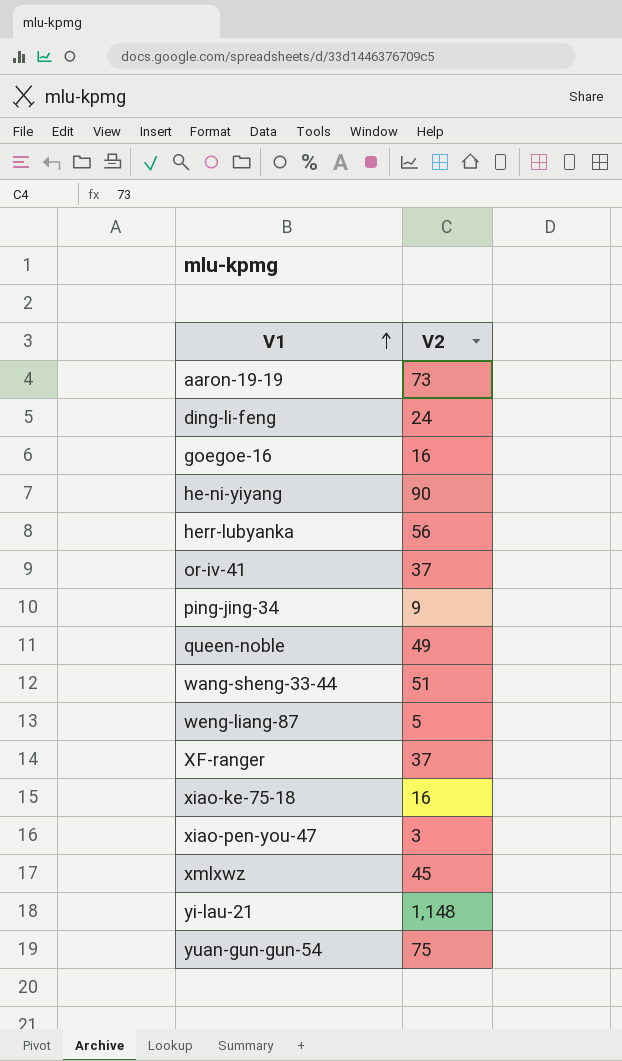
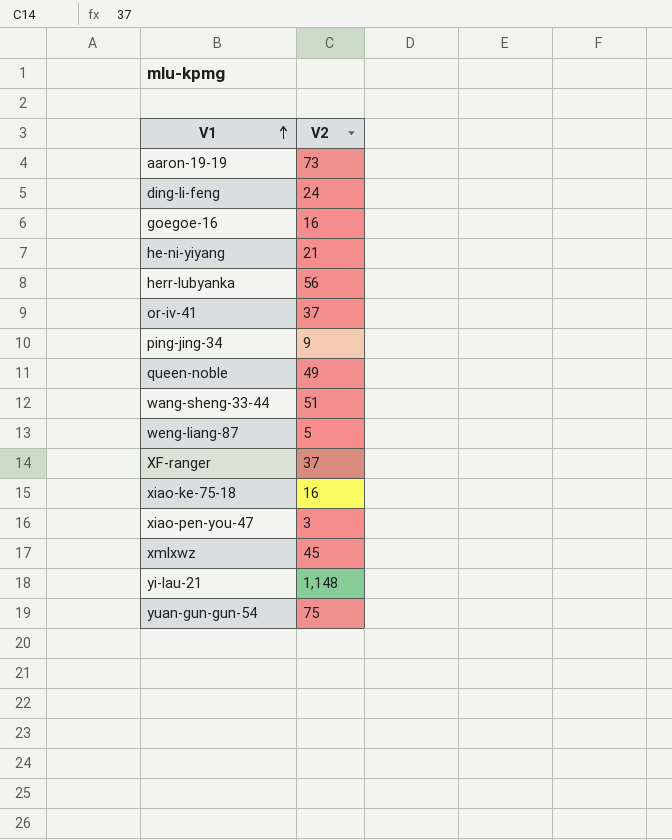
he-ni-yiyang | V2: 90 -> 21

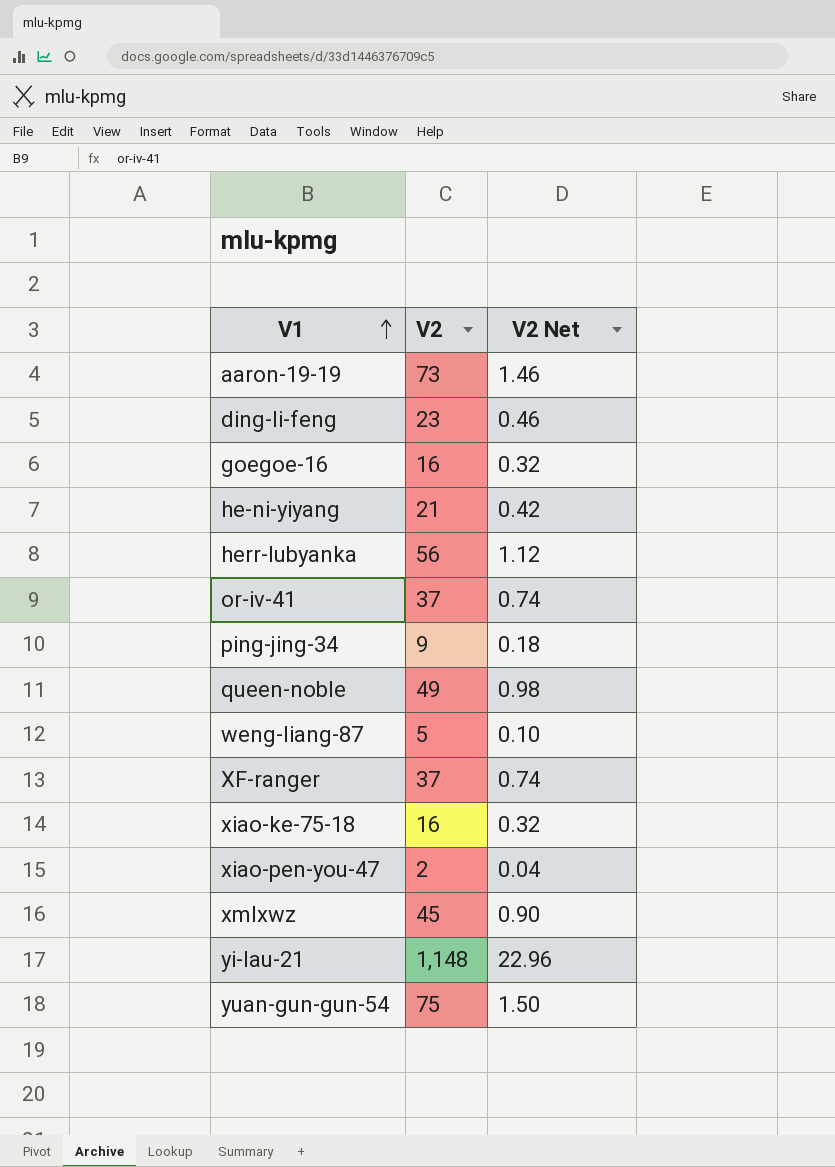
column V2 Net | formula: none -> [V2] * 0.02
row wang-sheng-33-44: 51 -> none
ding-li-feng | V2: 24 -> 23
xiao-pen-you-47 | V2: 3 -> 2

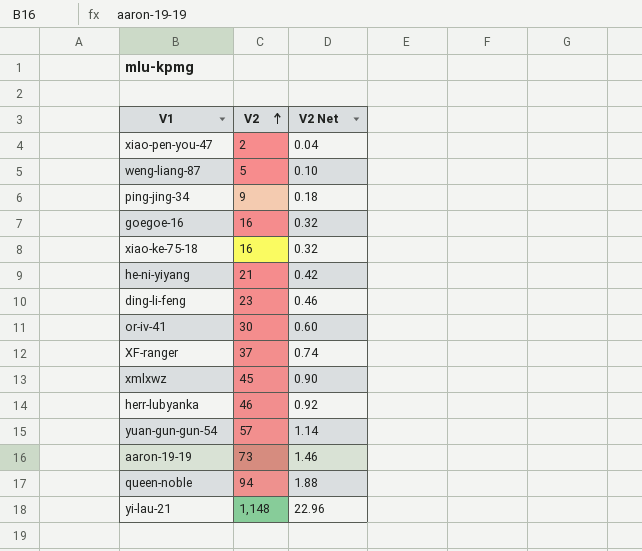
row order: V1 ascending -> V2 ascending
or-iv-41 | V2: 37 -> 30
or-iv-41 | V2 Net: 0.74 -> 0.60
herr-lubyanka | V2: 56 -> 46
herr-lubyanka | V2 Net: 1.12 -> 0.92
yuan-gun-gun-54 | V2: 75 -> 57
yuan-gun-gun-54 | V2 Net: 1.50 -> 1.14
queen-noble | V2: 49 -> 94
queen-noble | V2 Net: 0.98 -> 1.88

